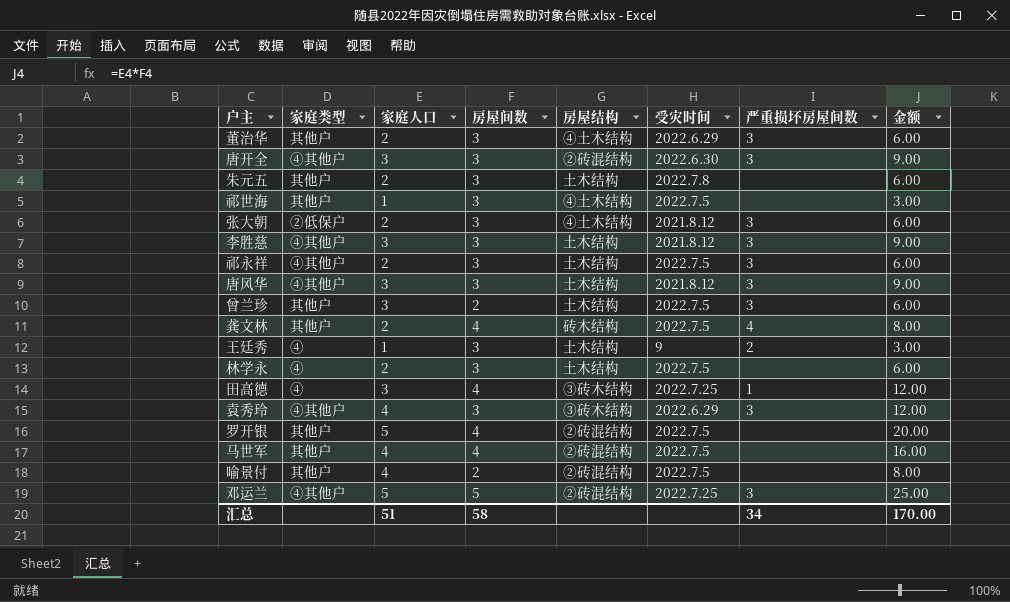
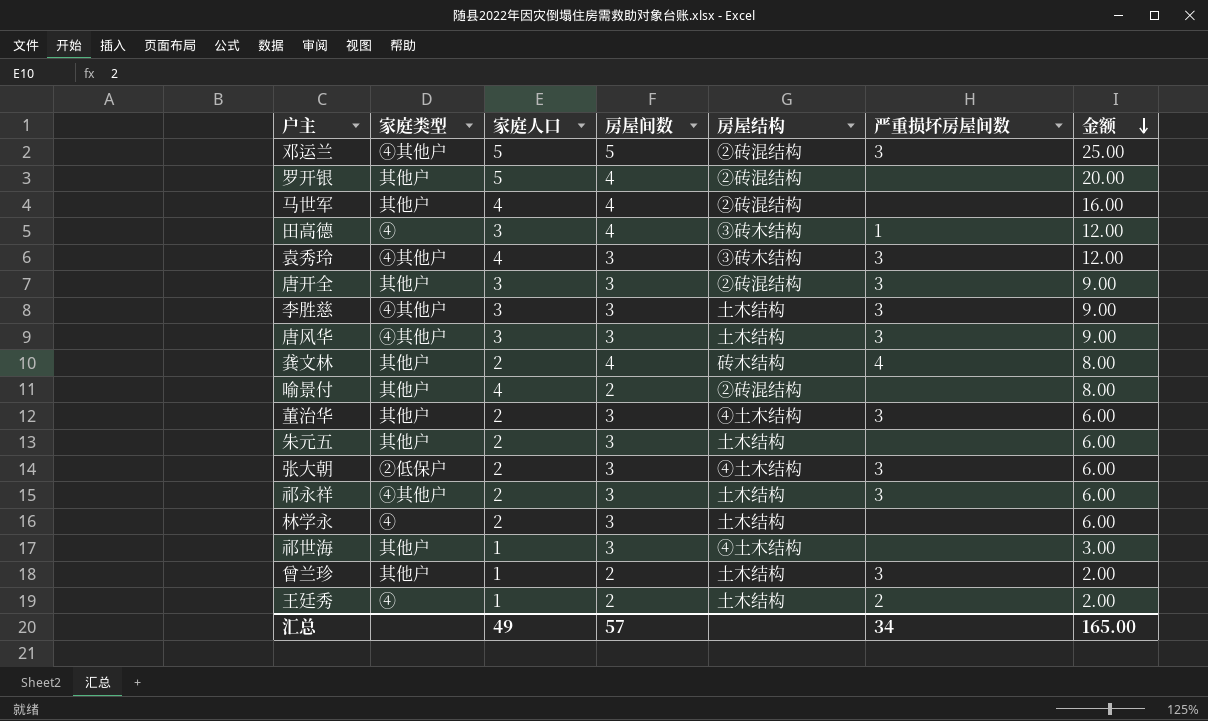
row order: none -> 金额 descending
column 受灾时间 | position: 6 -> none
唐开全 | 家庭类型: ④其他户 -> 其他户
曾兰珍 | 家庭人口: 3 -> 1
曾兰珍 | 金额: 6.00 -> 2.00
王廷秀 | 房屋间数: 3 -> 2
王廷秀 | 金额: 3.00 -> 2.00
汇总 | 家庭人口: 51 -> 49
汇总 | 房屋间数: 58 -> 57
汇总 | 金额: 170.00 -> 165.00

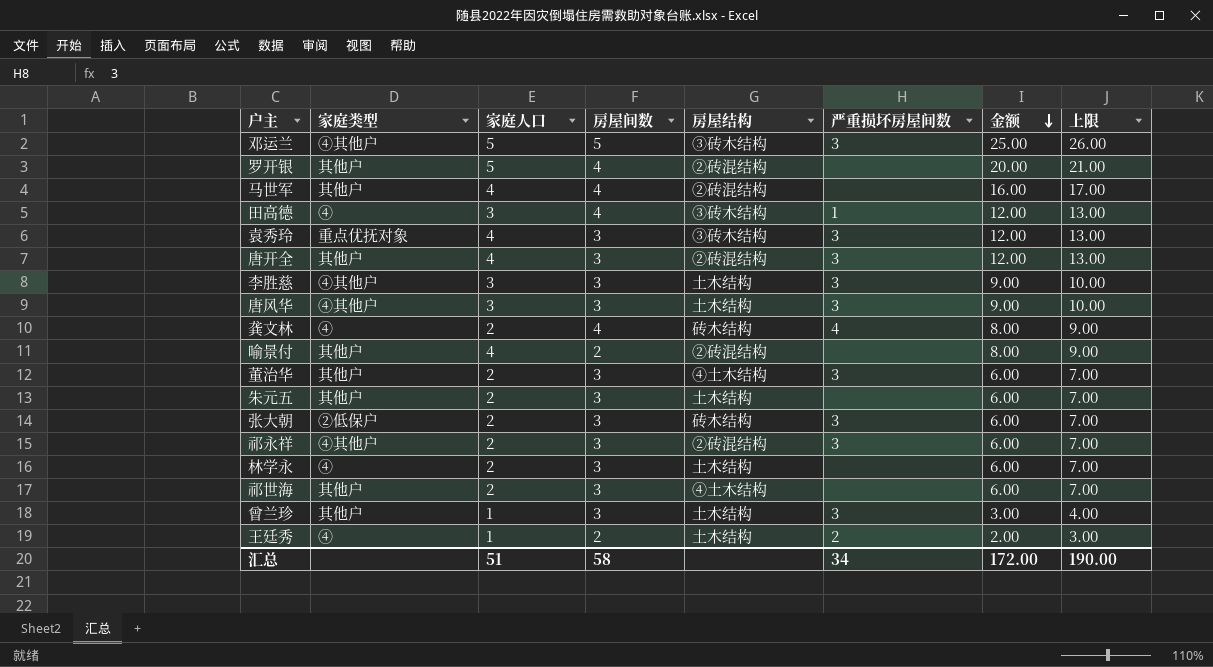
column 上限 | formula: none -> [金额] + 1
邓运兰 | 房屋结构: ②砖混结构 -> ③砖木结构
袁秀玲 | 家庭类型: ④其他户 -> 重点优抚对象
唐开全 | 家庭人口: 3 -> 4
唐开全 | 金额: 9.00 -> 12.00
龚文林 | 家庭类型: 其他户 -> ④
张大朝 | 房屋结构: ④土木结构 -> 砖木结构
祁永祥 | 房屋结构: 土木结构 -> ②砖混结构
祁世海 | 家庭人口: 1 -> 2
祁世海 | 金额: 3.00 -> 6.00
曾兰珍 | 房屋间数: 2 -> 3
曾兰珍 | 金额: 2.00 -> 3.00
汇总 | 家庭人口: 49 -> 51
汇总 | 房屋间数: 57 -> 58
汇总 | 金额: 165.00 -> 172.00

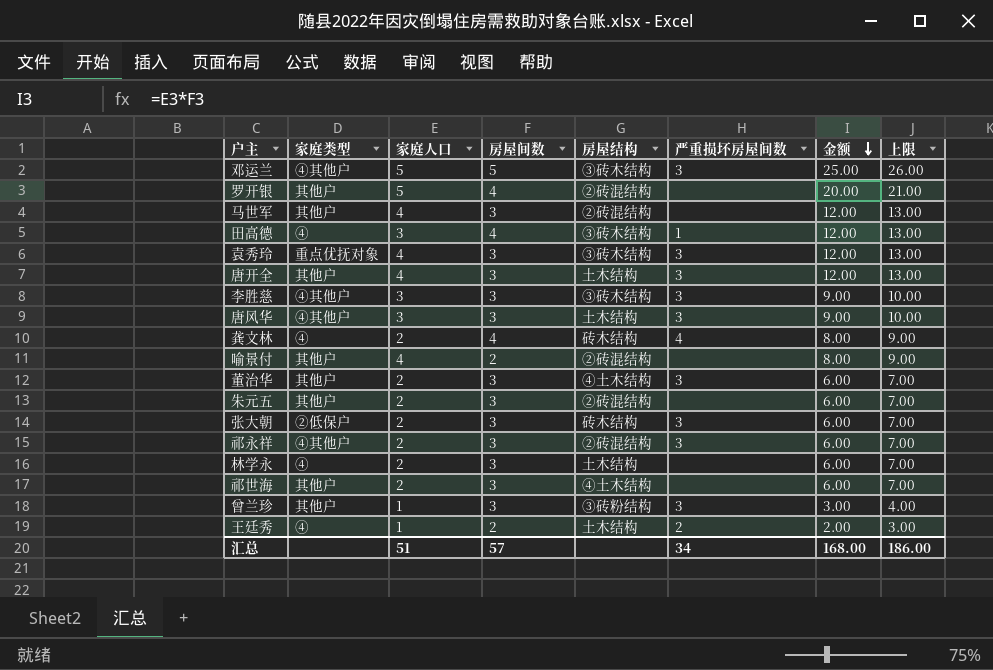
马世军 | 房屋间数: 4 -> 3
马世军 | 金额: 16.00 -> 12.00
马世军 | 上限: 17.00 -> 13.00
唐开全 | 房屋结构: ②砖混结构 -> 土木结构
李胜慈 | 房屋结构: 土木结构 -> ③砖木结构
朱元五 | 房屋结构: 土木结构 -> ②砖混结构
曾兰珍 | 房屋结构: 土木结构 -> ③砖粉结构
汇总 | 房屋间数: 58 -> 57
汇总 | 金额: 172.00 -> 168.00
汇总 | 上限: 190.00 -> 186.00

